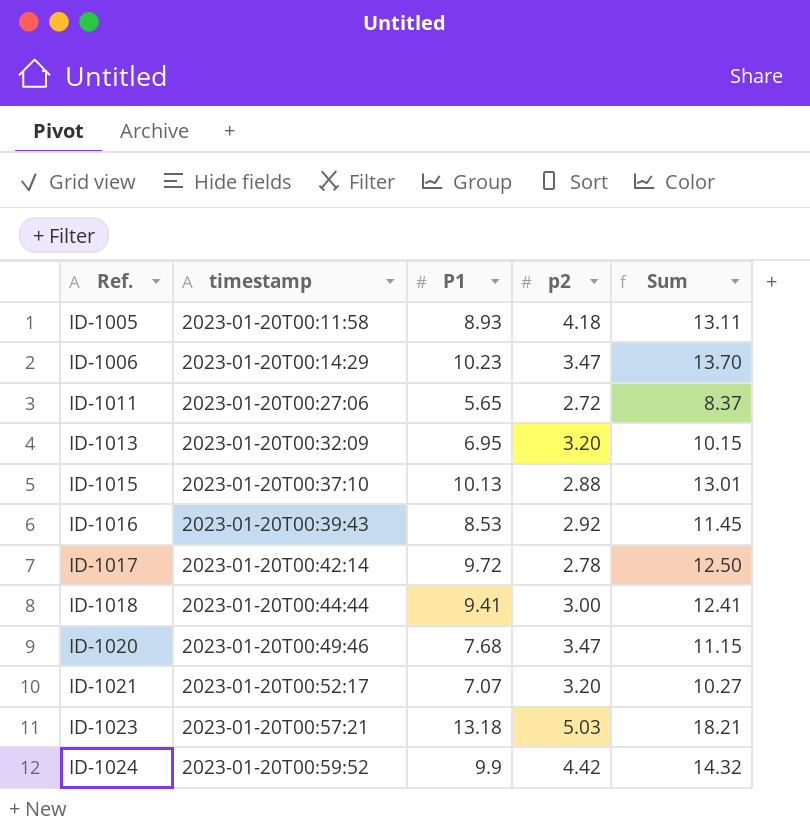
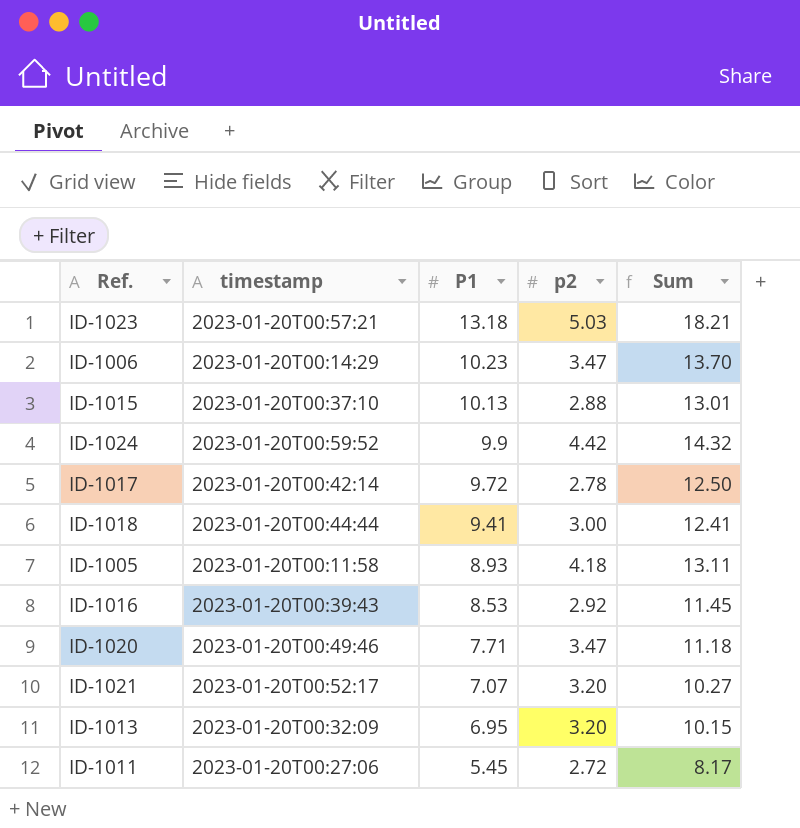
row order: Ref. ascending -> P1 descending
ID-1020 | P1: 7.68 -> 7.71
ID-1020 | Sum: 11.15 -> 11.18
ID-1011 | P1: 5.65 -> 5.45
ID-1011 | Sum: 8.37 -> 8.17

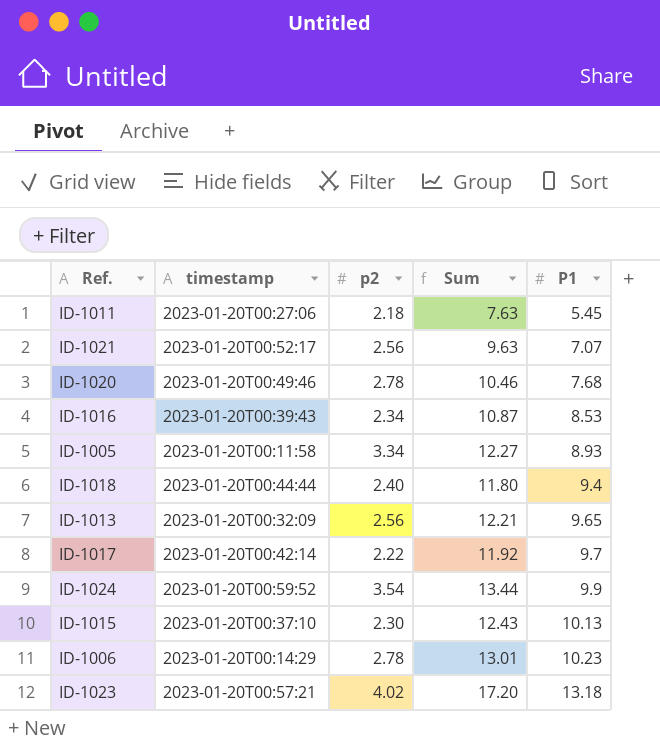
row order: P1 descending -> P1 ascending
column P1 | position: 3 -> 5
ID-1011 | p2: 2.72 -> 2.18
ID-1011 | Sum: 8.17 -> 7.63
ID-1021 | p2: 3.20 -> 2.56
ID-1021 | Sum: 10.27 -> 9.63
ID-1020 | p2: 3.47 -> 2.78
ID-1020 | Sum: 11.18 -> 10.46
ID-1020 | P1: 7.71 -> 7.68
ID-1016 | p2: 2.92 -> 2.34
ID-1016 | Sum: 11.45 -> 10.87
ID-1005 | p2: 4.18 -> 3.34
ID-1005 | Sum: 13.11 -> 12.27
ID-1018 | p2: 3.00 -> 2.40
ID-1018 | Sum: 12.41 -> 11.80
ID-1018 | P1: 9.41 -> 9.4
ID-1013 | p2: 3.20 -> 2.56
ID-1013 | Sum: 10.15 -> 12.21
ID-1013 | P1: 6.95 -> 9.65
ID-1017 | p2: 2.78 -> 2.22
ID-1017 | Sum: 12.50 -> 11.92
ID-1017 | P1: 9.72 -> 9.7
ID-1024 | p2: 4.42 -> 3.54
ID-1024 | Sum: 14.32 -> 13.44
ID-1015 | p2: 2.88 -> 2.30
ID-1015 | Sum: 13.01 -> 12.43
ID-1006 | p2: 3.47 -> 2.78
ID-1006 | Sum: 13.70 -> 13.01
ID-1023 | p2: 5.03 -> 4.02
ID-1023 | Sum: 18.21 -> 17.20

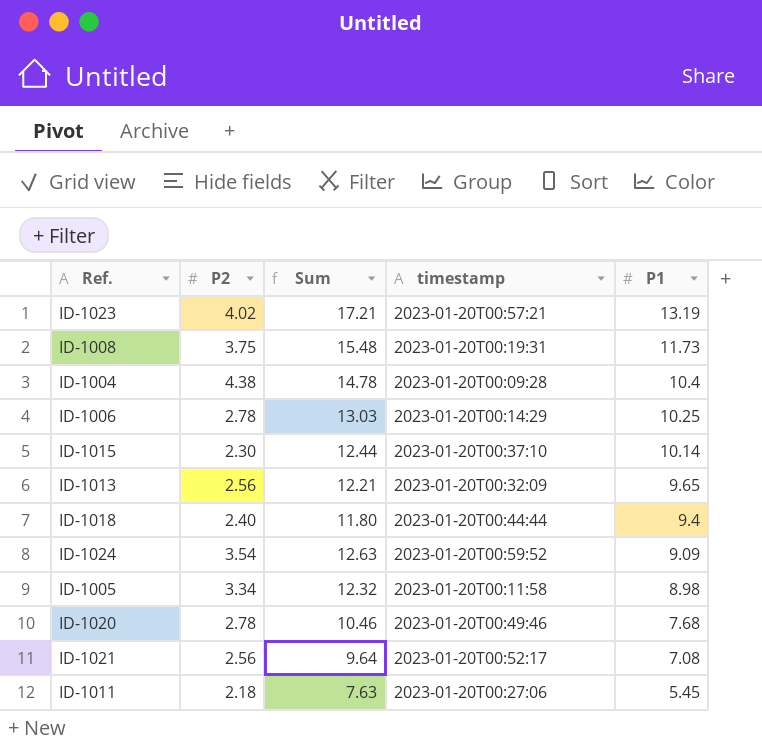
row order: P1 ascending -> P1 descending
column name: p2 -> P2
column timestamp | position: 2 -> 4
row ID-1016: 2023-01-20T00:39:43 | 2.34 | 10.87 | 8.53 -> none
row ID-1017: 2023-01-20T00:42:14 | 2.22 | 11.92 | 9.7 -> none
ID-1023 | Sum: 17.20 -> 17.21
ID-1023 | P1: 13.18 -> 13.19
row ID-1008: none -> 3.75 | 15.48 | 2023-01-20T00:19:31 | 11.73
row ID-1004: none -> 4.38 | 14.78 | 2023-01-20T00:09:28 | 10.4
ID-1006 | Sum: 13.01 -> 13.03
ID-1006 | P1: 10.23 -> 10.25
ID-1015 | Sum: 12.43 -> 12.44
ID-1015 | P1: 10.13 -> 10.14
ID-1024 | Sum: 13.44 -> 12.63
ID-1024 | P1: 9.9 -> 9.09
ID-1005 | Sum: 12.27 -> 12.32
ID-1005 | P1: 8.93 -> 8.98
ID-1021 | Sum: 9.63 -> 9.64
ID-1021 | P1: 7.07 -> 7.08

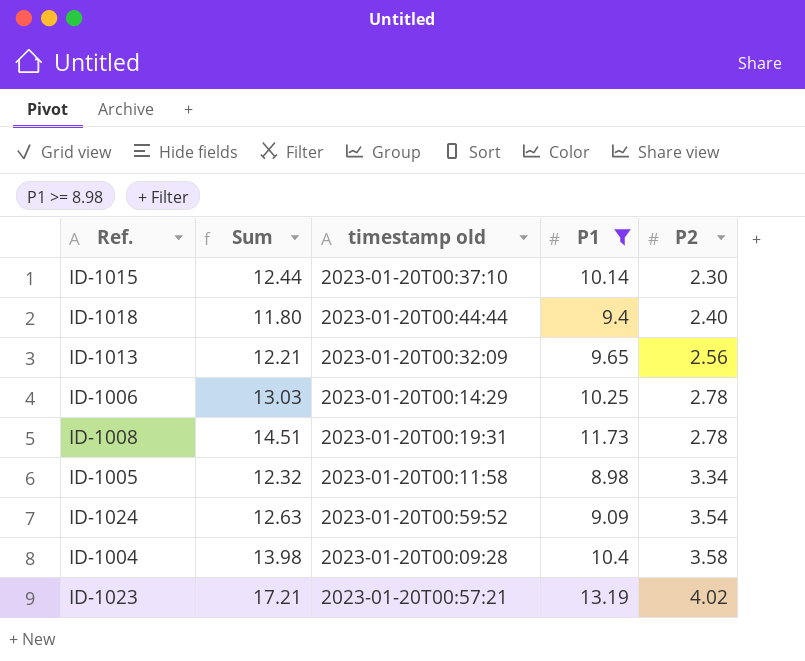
filter: none -> P1 >= 8.98
row order: P1 descending -> P2 ascending
column name: timestamp -> timestamp old
column P2 | position: 2 -> 5
ID-1008 | Sum: 15.48 -> 14.51
ID-1008 | P2: 3.75 -> 2.78
ID-1004 | Sum: 14.78 -> 13.98
ID-1004 | P2: 4.38 -> 3.58

